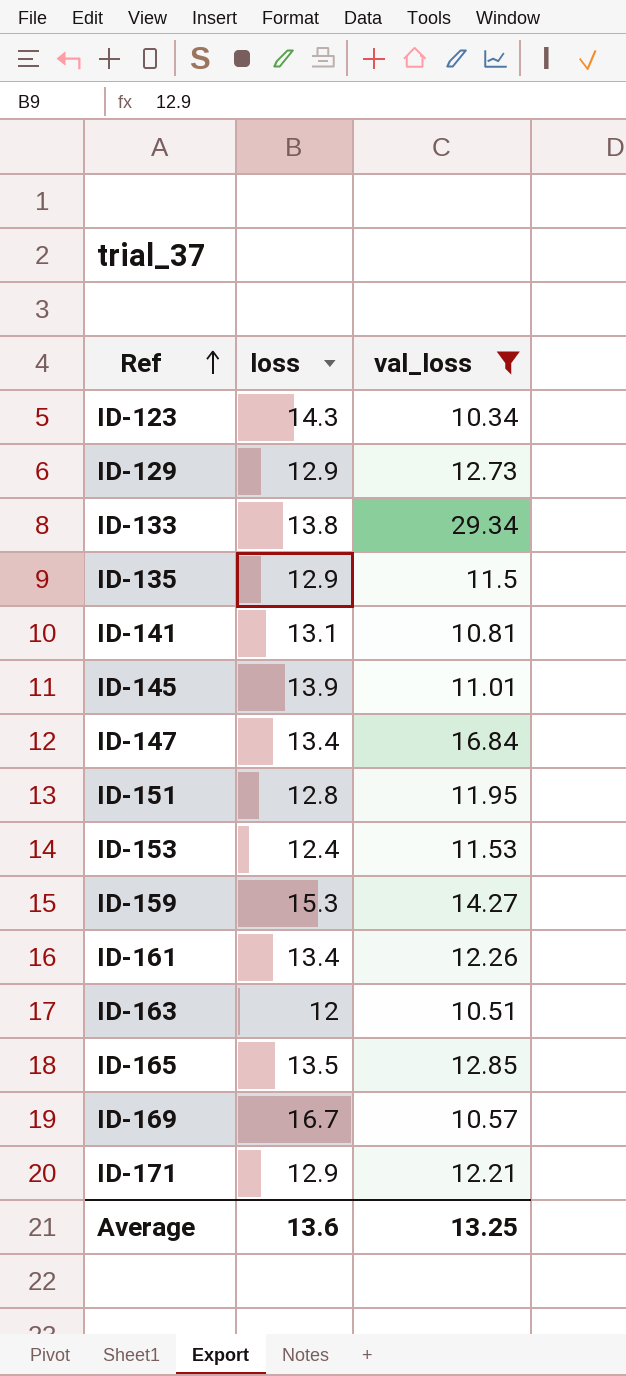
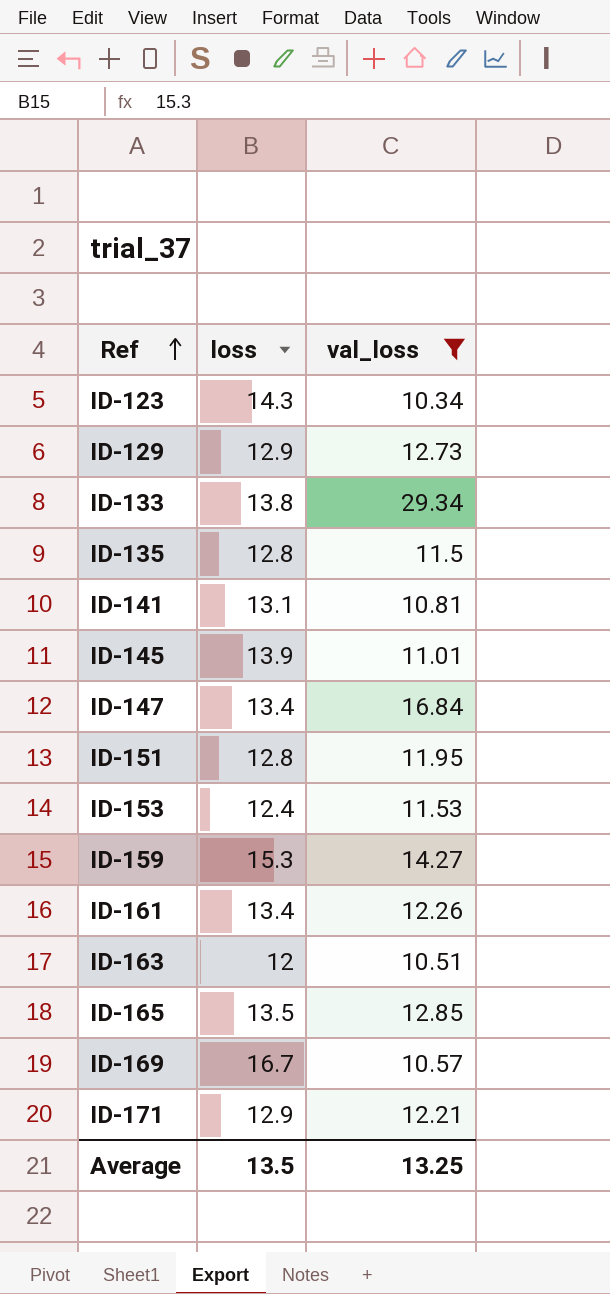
ID-135 | loss: 12.9 -> 12.8
Average | loss: 13.6 -> 13.5

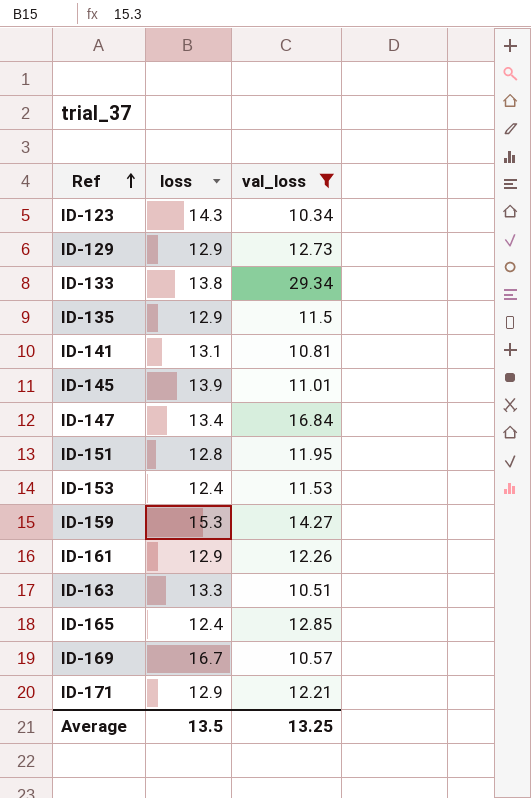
ID-135 | loss: 12.8 -> 12.9
ID-161 | loss: 13.4 -> 12.9
ID-163 | loss: 12 -> 13.3
ID-165 | loss: 13.5 -> 12.4

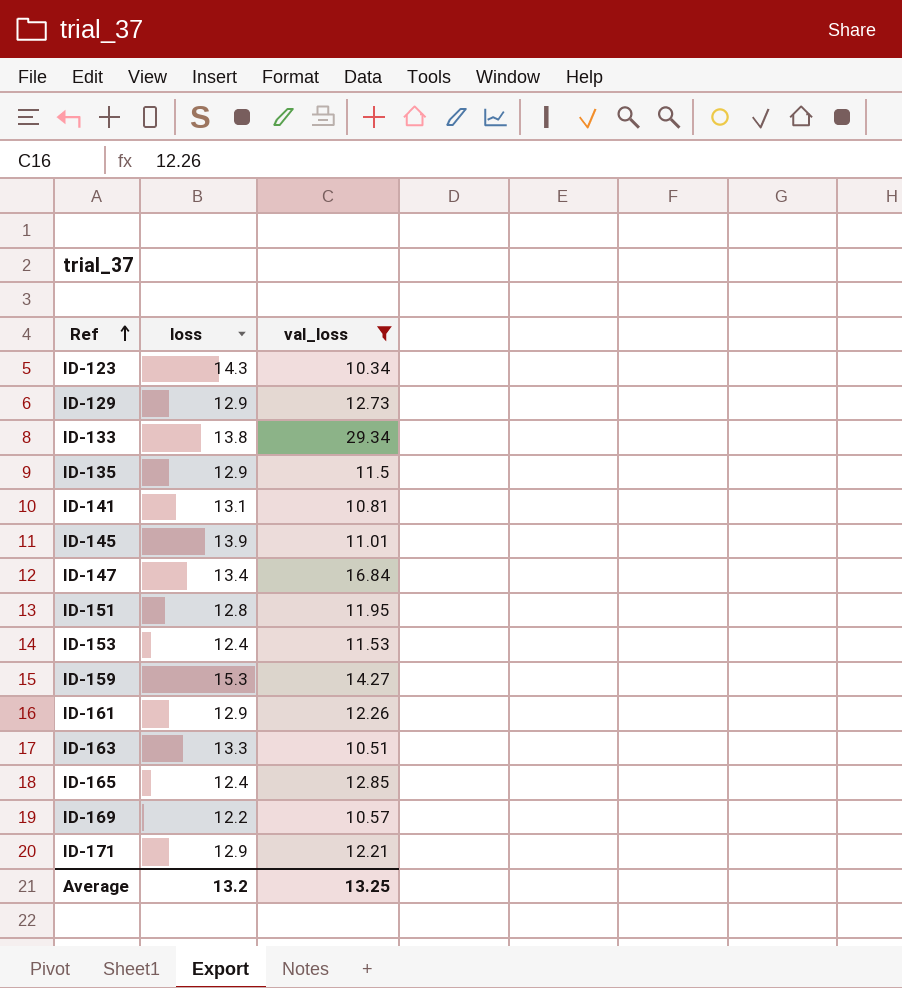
ID-169 | loss: 16.7 -> 12.2
Average | loss: 13.5 -> 13.2

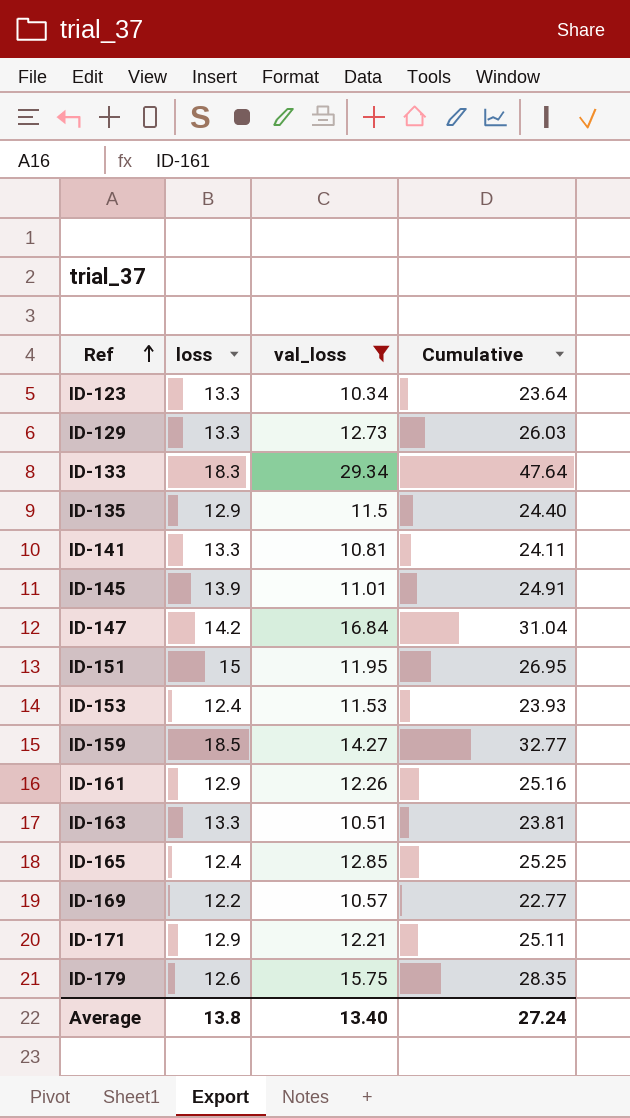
column Cumulative | formula: none -> [loss] + [val_loss]
ID-123 | loss: 14.3 -> 13.3
ID-129 | loss: 12.9 -> 13.3
ID-133 | loss: 13.8 -> 18.3
ID-141 | loss: 13.1 -> 13.3
ID-147 | loss: 13.4 -> 14.2
ID-151 | loss: 12.8 -> 15
ID-159 | loss: 15.3 -> 18.5
row ID-179: none -> 12.6 | 15.75 | 28.35
Average | loss: 13.2 -> 13.8
Average | val_loss: 13.25 -> 13.40

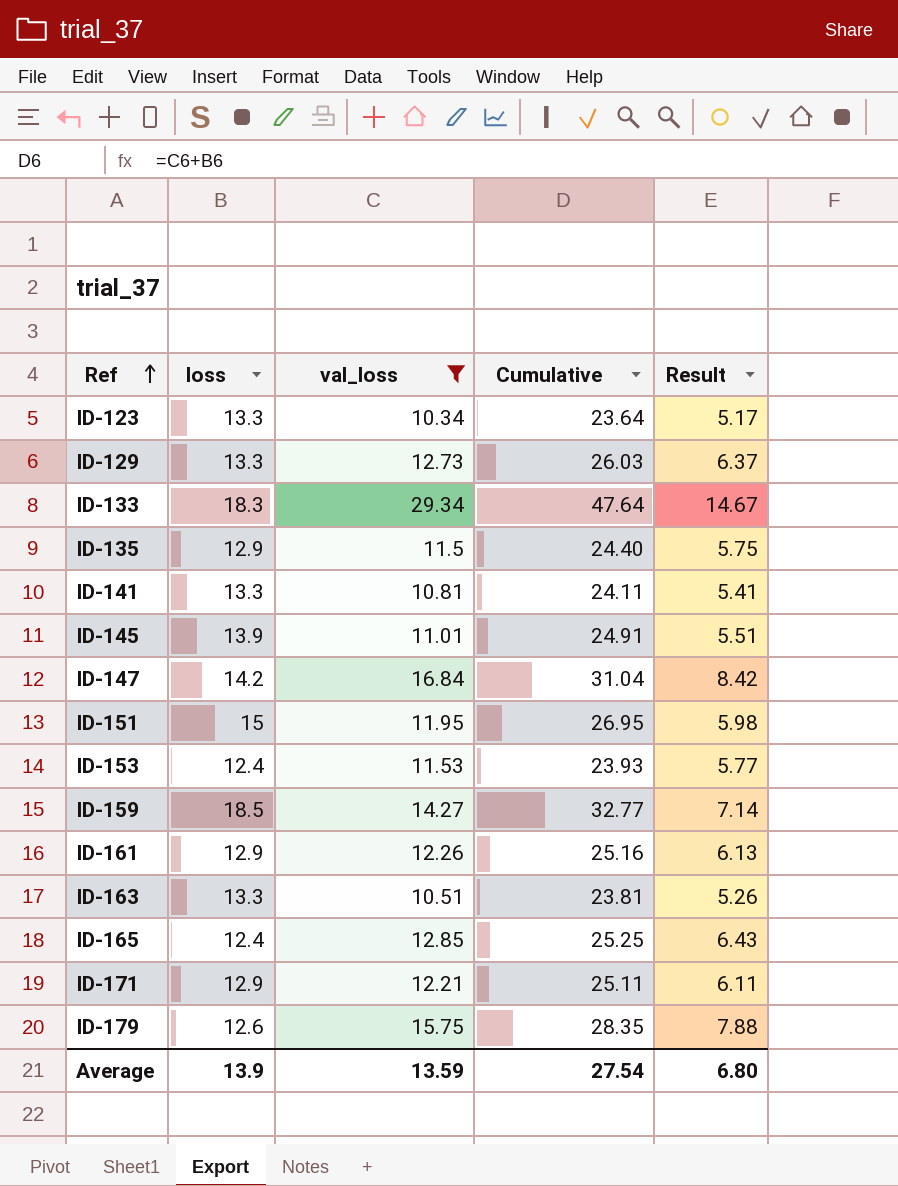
column Result | formula: none -> [val_loss] * 0.5
row ID-169: 12.2 | 10.57 | 22.77 -> none
Average | loss: 13.8 -> 13.9
Average | val_loss: 13.40 -> 13.59
Average | Cumulative: 27.24 -> 27.54

